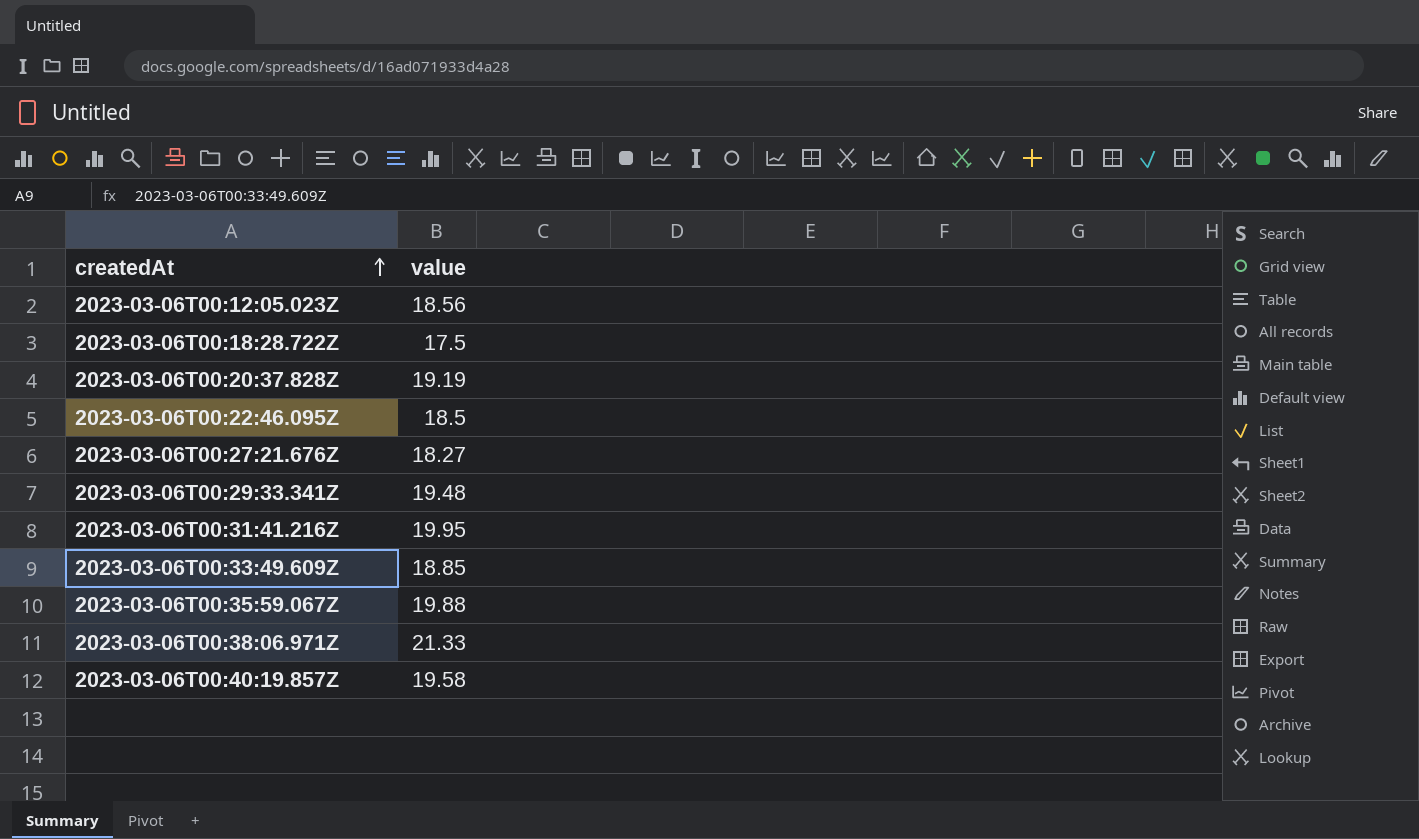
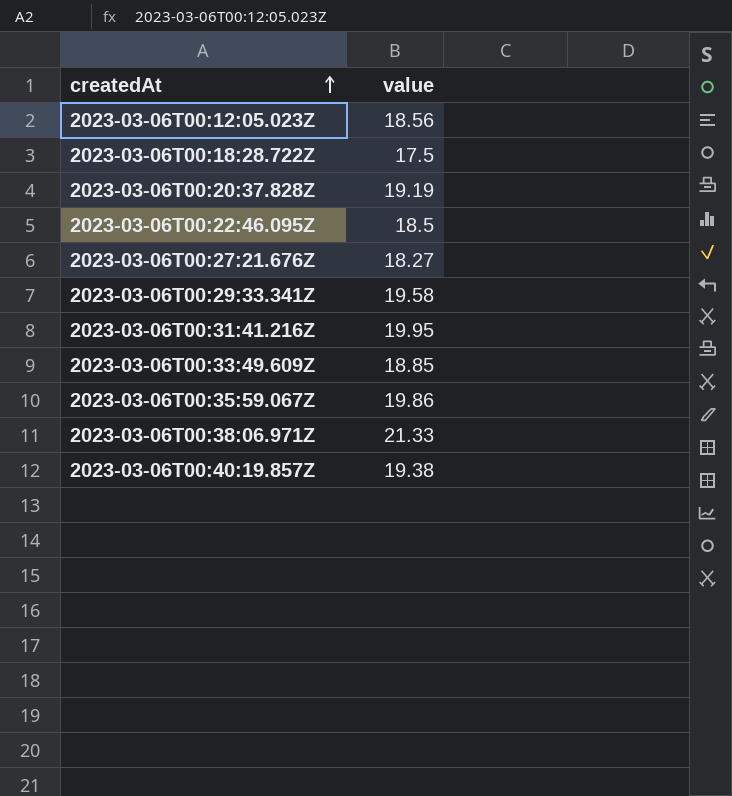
2023-03-06T00:29:33.341Z | value: 19.48 -> 19.58
2023-03-06T00:35:59.067Z | value: 19.88 -> 19.86
2023-03-06T00:40:19.857Z | value: 19.58 -> 19.38

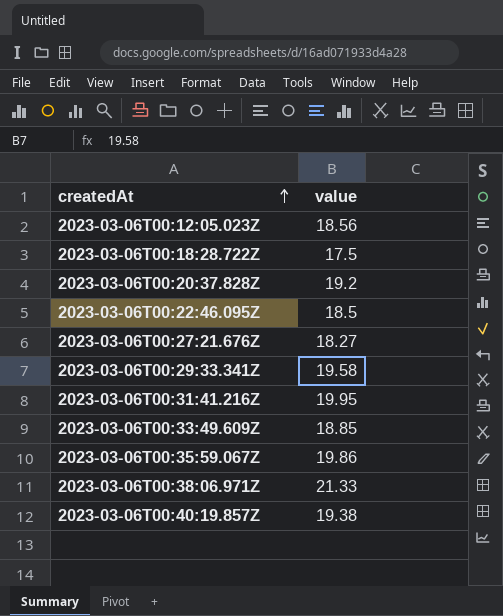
2023-03-06T00:20:37.828Z | value: 19.19 -> 19.2

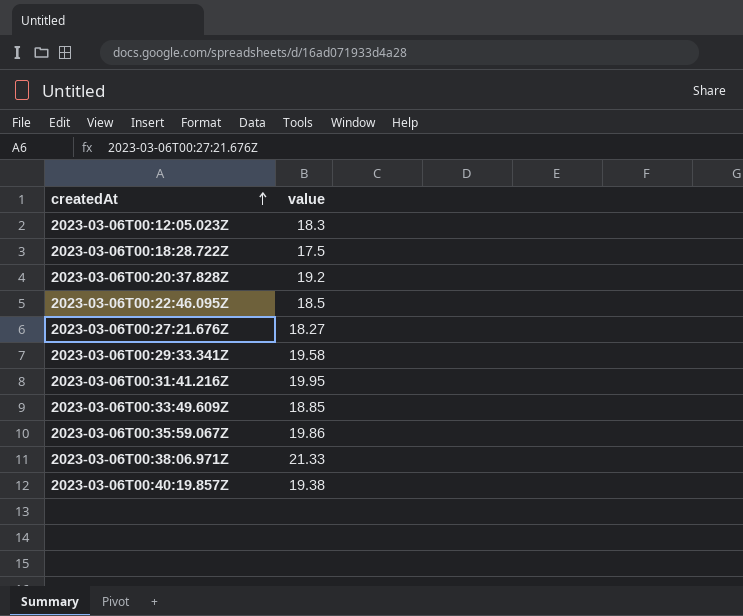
2023-03-06T00:12:05.023Z | value: 18.56 -> 18.3

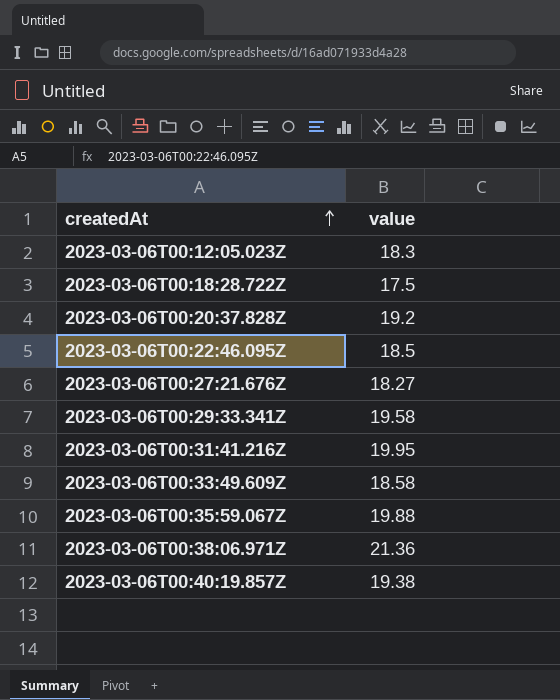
2023-03-06T00:33:49.609Z | value: 18.85 -> 18.58
2023-03-06T00:35:59.067Z | value: 19.86 -> 19.88
2023-03-06T00:38:06.971Z | value: 21.33 -> 21.36

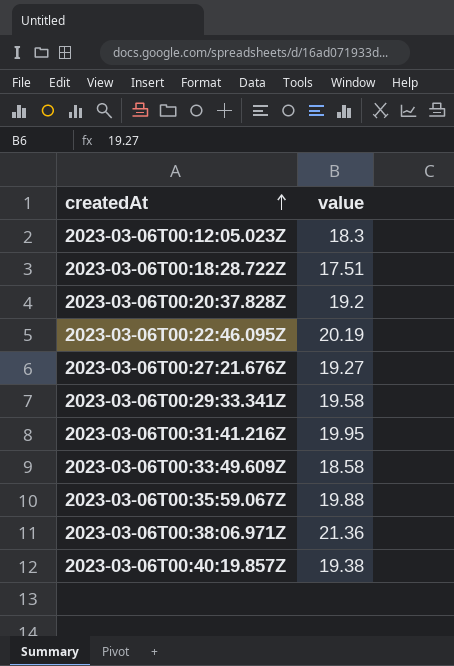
2023-03-06T00:18:28.722Z | value: 17.5 -> 17.51
2023-03-06T00:22:46.095Z | value: 18.5 -> 20.19
2023-03-06T00:27:21.676Z | value: 18.27 -> 19.27

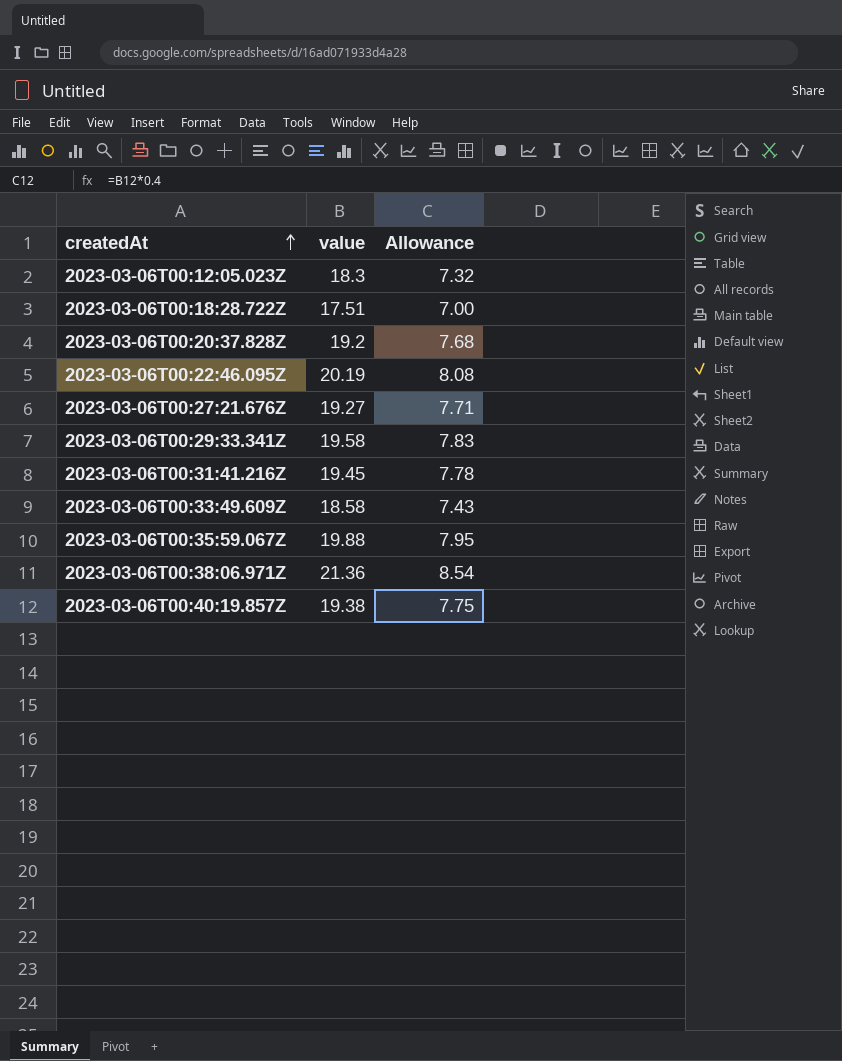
column Allowance | formula: none -> [value] * 0.4
2023-03-06T00:31:41.216Z | value: 19.95 -> 19.45

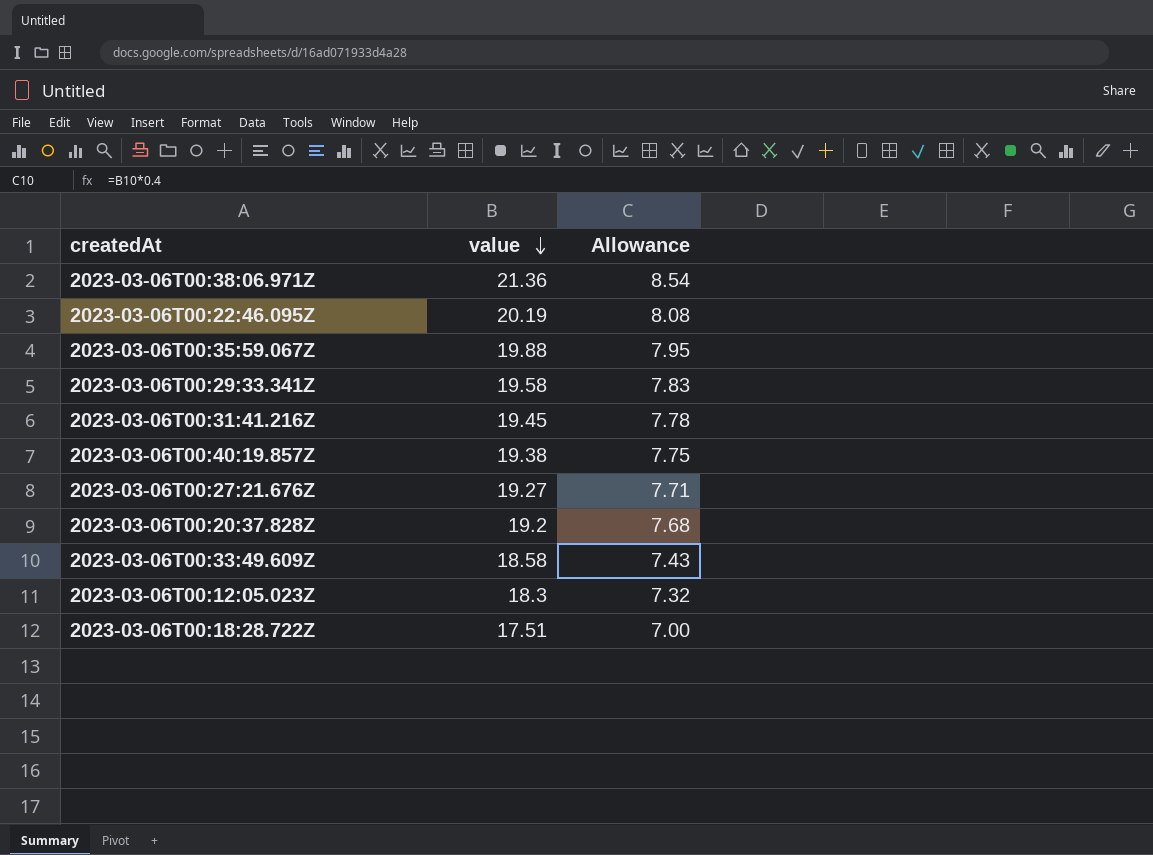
row order: createdAt ascending -> value descending

